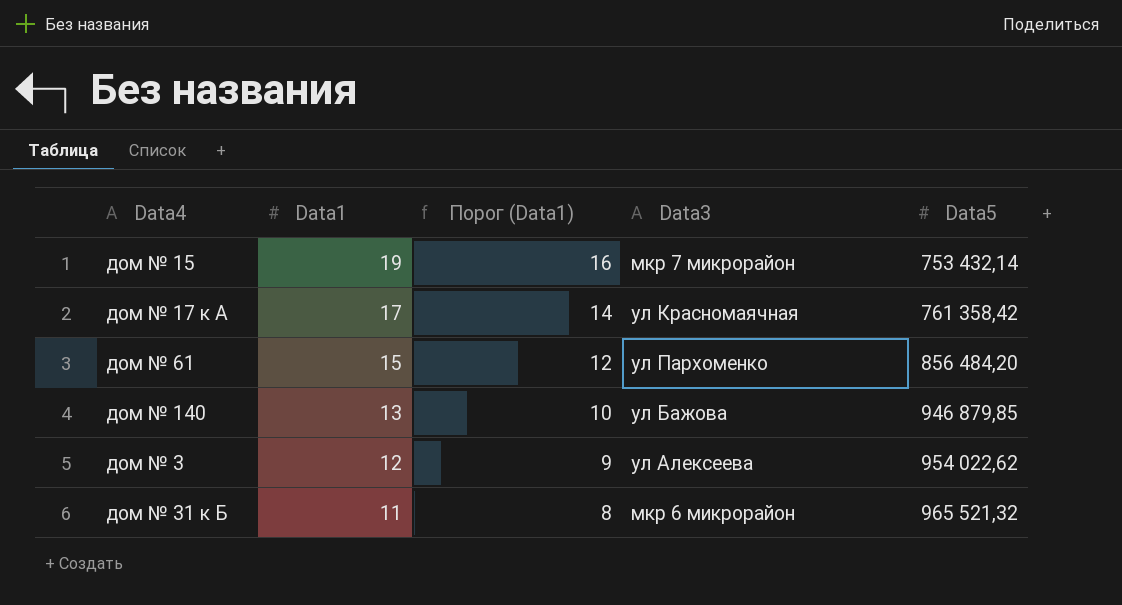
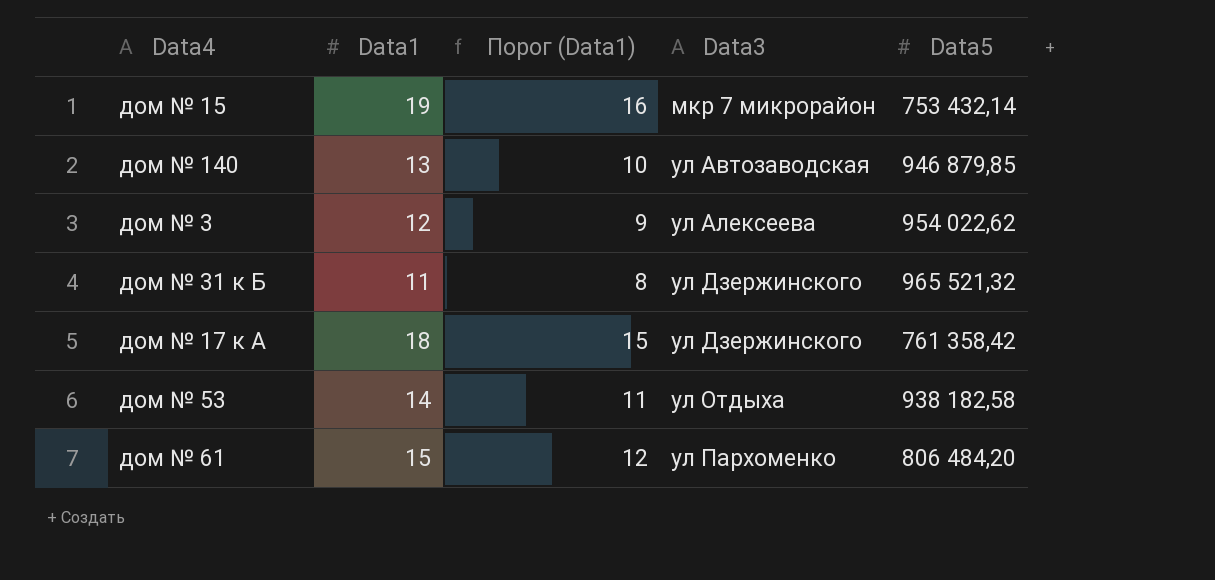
row order: Data1 descending -> Data3 ascending
дом № 140 | Data3: ул Бажова -> ул Автозаводская
дом № 31 к Б | Data3: мкр 6 микрорайон -> ул Дзержинского
дом № 17 к А | Data1: 17 -> 18
дом № 17 к А | Порог (Data1): 14 -> 15
дом № 17 к А | Data3: ул Красномаячная -> ул Дзержинского
row дом № 53: none -> 14 | 11 | ул Отдыха | 938 182,58
дом № 61 | Data5: 856 484,20 -> 806 484,20

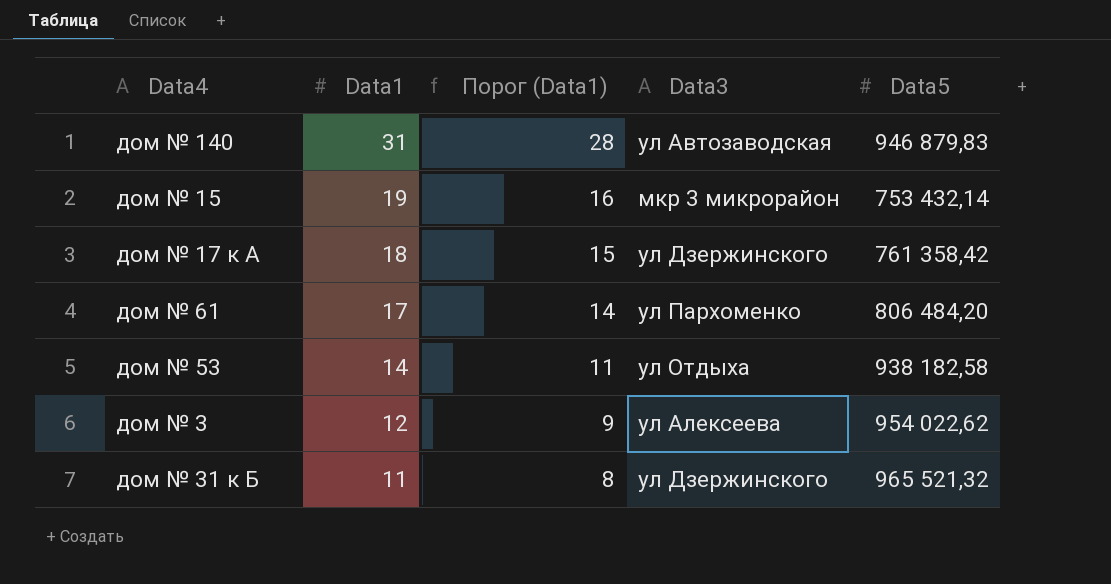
row order: Data3 ascending -> Data1 descending
дом № 140 | Data1: 13 -> 31
дом № 140 | Порог (Data1): 10 -> 28
дом № 140 | Data5: 946 879,85 -> 946 879,83
дом № 15 | Data3: мкр 7 микрорайон -> мкр 3 микрорайон
дом № 61 | Data1: 15 -> 17
дом № 61 | Порог (Data1): 12 -> 14

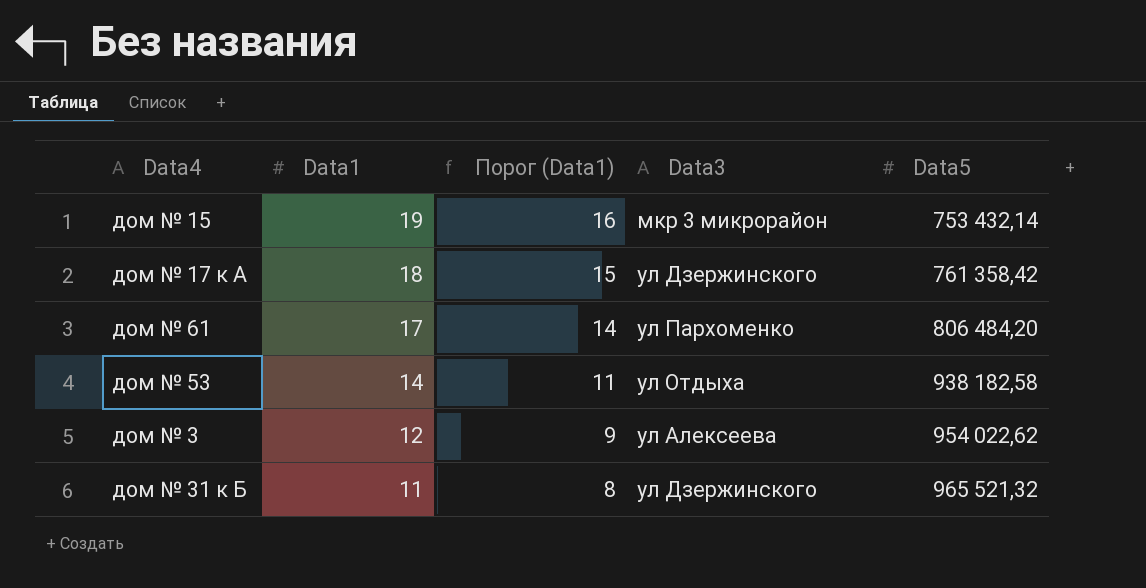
row дом № 140: 31 | 28 | ул Автозаводская | 946 879,83 -> none

